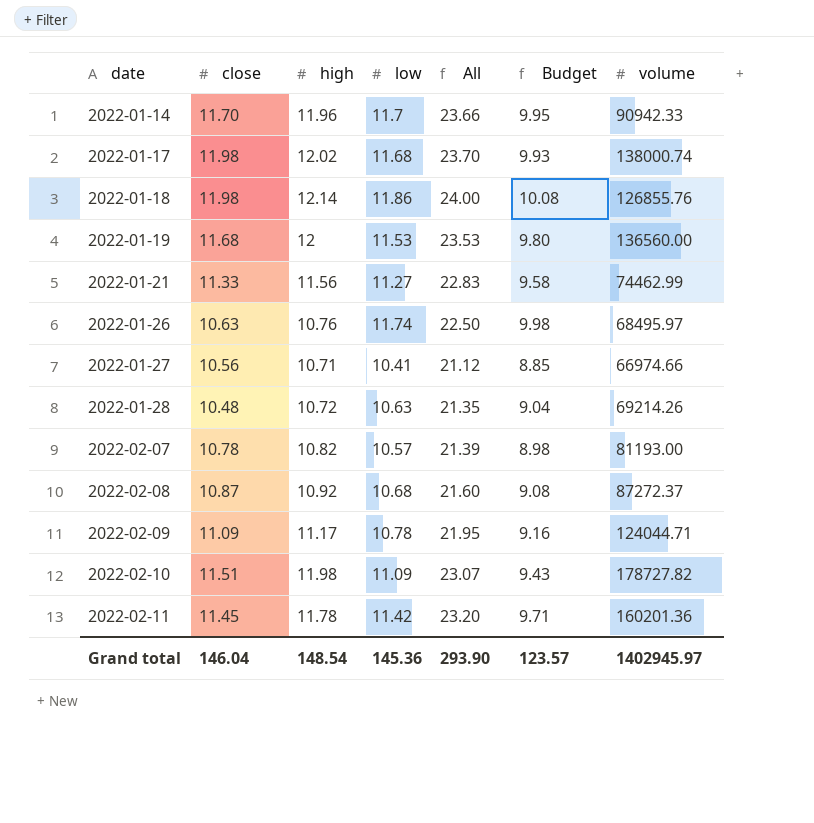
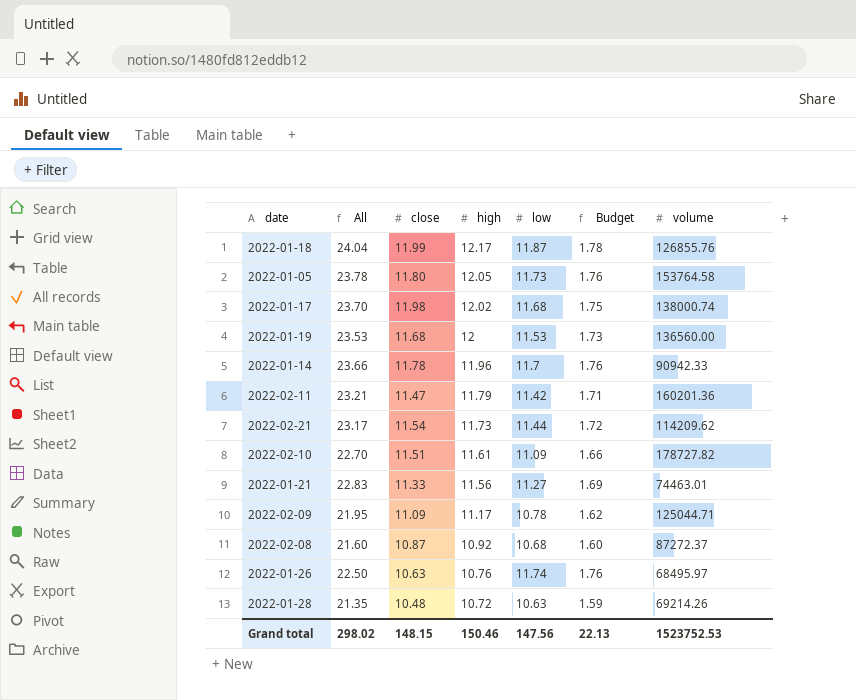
row order: date ascending -> high descending
column All | position: 5 -> 2
column Budget | formula: [low] * 0.85 -> [low] * 0.15
row 2022-01-27: 10.56 | 10.71 | 10.41 | 21.12 | 8.85 | 66974.66 -> none
row 2022-02-07: 10.78 | 10.82 | 10.57 | 21.39 | 8.98 | 81193.00 -> none
2022-01-18 | All: 24.00 -> 24.04
2022-01-18 | close: 11.98 -> 11.99
2022-01-18 | high: 12.14 -> 12.17
2022-01-18 | low: 11.86 -> 11.87
row 2022-01-05: none -> 23.78 | 11.80 | 12.05 | 11.73 | 1.76 | 153764.58
2022-01-14 | close: 11.70 -> 11.78
2022-02-11 | All: 23.20 -> 23.21
2022-02-11 | close: 11.45 -> 11.47
2022-02-11 | high: 11.78 -> 11.79
row 2022-02-21: none -> 23.17 | 11.54 | 11.73 | 11.44 | 1.72 | 114209.62
2022-02-10 | All: 23.07 -> 22.70
2022-02-10 | high: 11.98 -> 11.61
2022-01-21 | volume: 74462.99 -> 74463.01
2022-02-09 | volume: 124044.71 -> 125044.71
Grand total | All: 293.90 -> 298.02
Grand total | close: 146.04 -> 148.15
Grand total | high: 148.54 -> 150.46
Grand total | low: 145.36 -> 147.56
Grand total | Budget: 123.57 -> 22.13
Grand total | volume: 1402945.97 -> 1523752.53

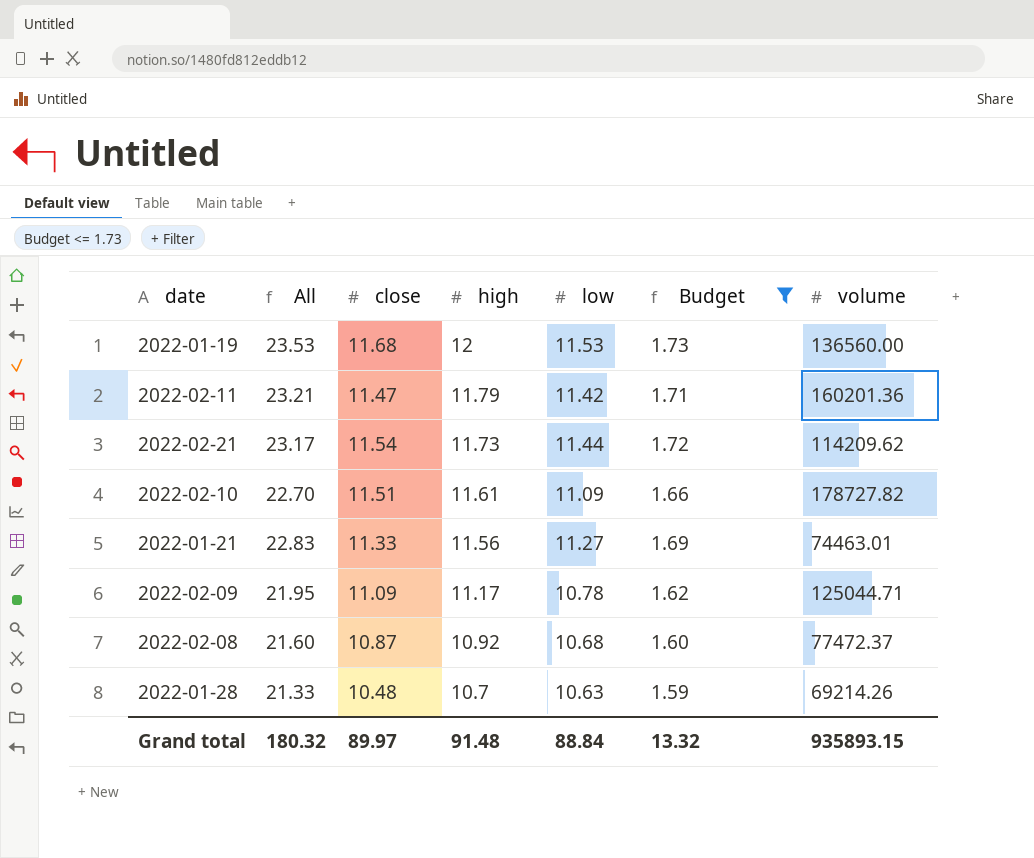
filter: none -> Budget <= 1.73
2022-02-08 | volume: 87272.37 -> 77472.37
2022-01-28 | All: 21.35 -> 21.33
2022-01-28 | high: 10.72 -> 10.7
Grand total | All: 298.02 -> 180.32
Grand total | close: 148.15 -> 89.97
Grand total | high: 150.46 -> 91.48
Grand total | low: 147.56 -> 88.84
Grand total | Budget: 22.13 -> 13.32
Grand total | volume: 1523752.53 -> 935893.15

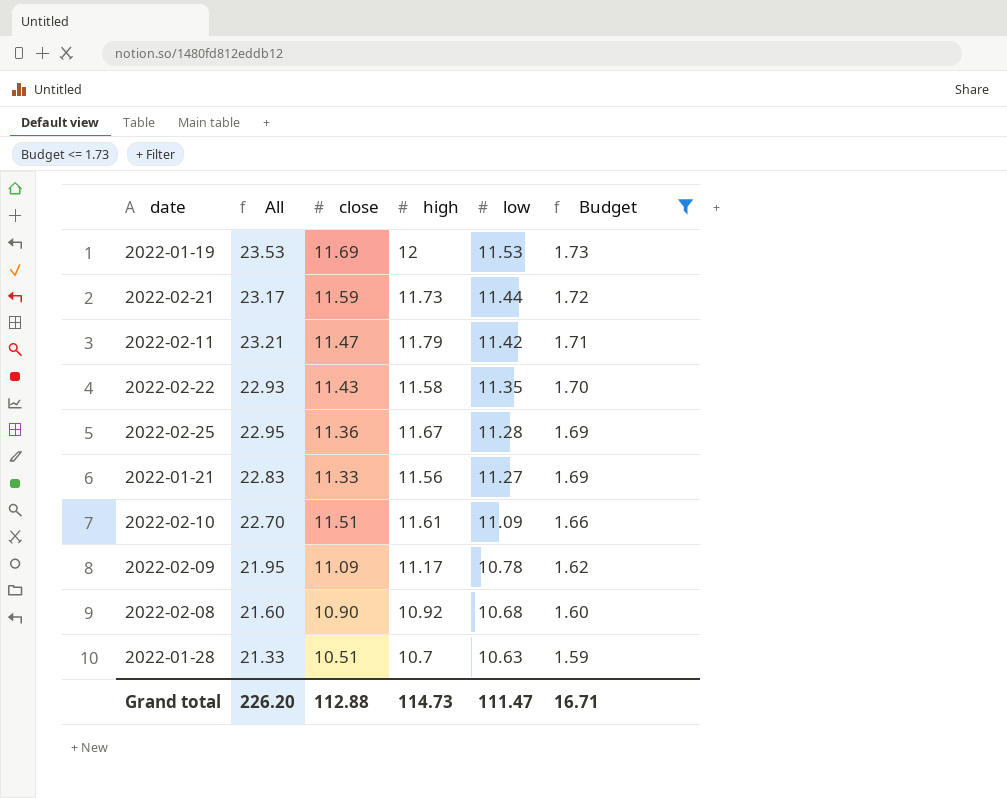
row order: high descending -> low descending
column volume | position: 7 -> none
2022-01-19 | close: 11.68 -> 11.69
2022-02-21 | close: 11.54 -> 11.59
row 2022-02-22: none -> 22.93 | 11.43 | 11.58 | 11.35 | 1.70
row 2022-02-25: none -> 22.95 | 11.36 | 11.67 | 11.28 | 1.69
2022-02-08 | close: 10.87 -> 10.90
2022-01-28 | close: 10.48 -> 10.51
Grand total | All: 180.32 -> 226.20
Grand total | close: 89.97 -> 112.88
Grand total | high: 91.48 -> 114.73
Grand total | low: 88.84 -> 111.47
Grand total | Budget: 13.32 -> 16.71

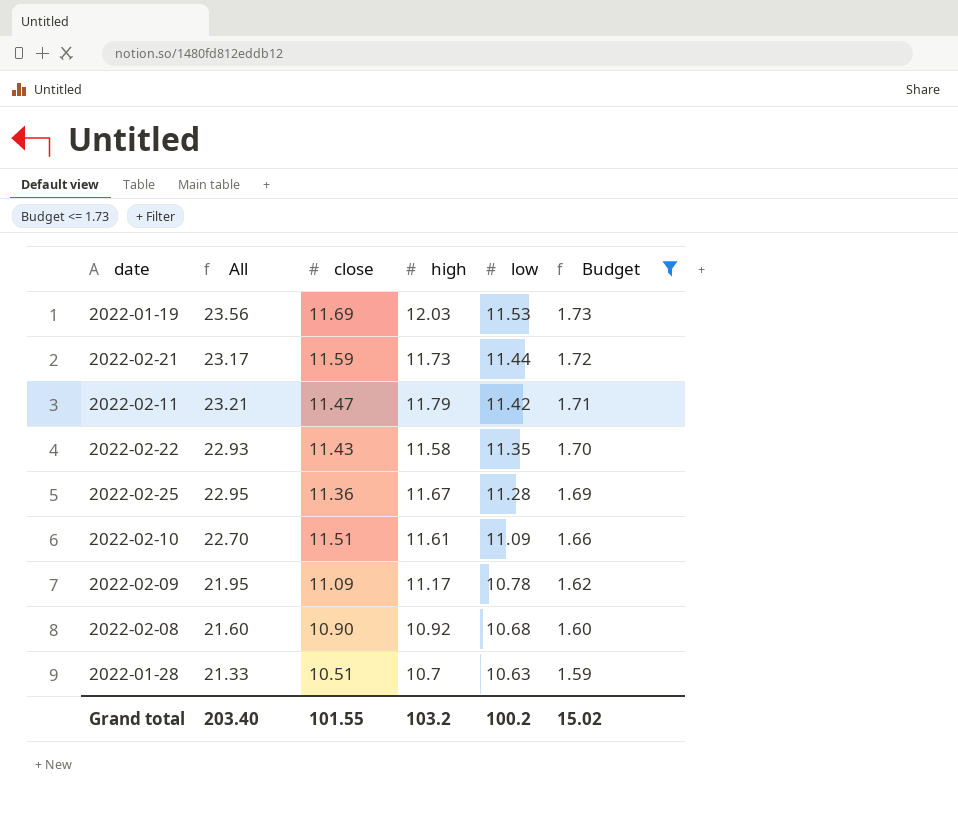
row 2022-01-21: 22.83 | 11.33 | 11.56 | 11.27 | 1.69 -> none
2022-01-19 | All: 23.53 -> 23.56
2022-01-19 | high: 12 -> 12.03
Grand total | All: 226.20 -> 203.40
Grand total | close: 112.88 -> 101.55
Grand total | high: 114.73 -> 103.2
Grand total | low: 111.47 -> 100.2
Grand total | Budget: 16.71 -> 15.02

